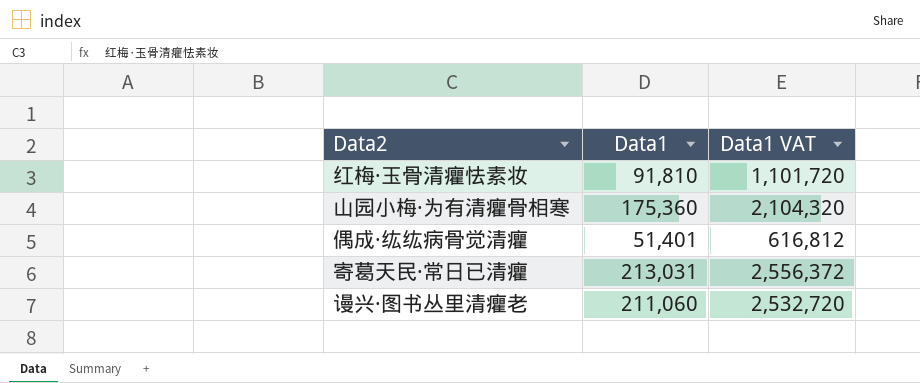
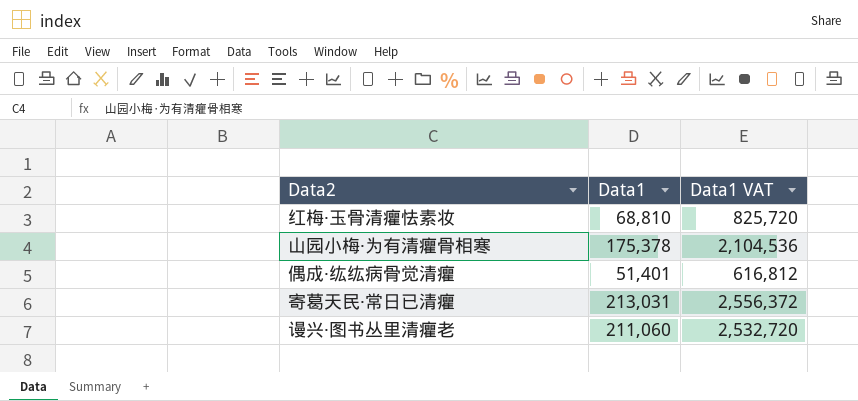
红梅·玉骨清癯怯素妆 | Data1: 91,810 -> 68,810
红梅·玉骨清癯怯素妆 | Data1 VAT: 1,101,720 -> 825,720
山园小梅·为有清癯骨相寒 | Data1: 175,360 -> 175,378
山园小梅·为有清癯骨相寒 | Data1 VAT: 2,104,320 -> 2,104,536

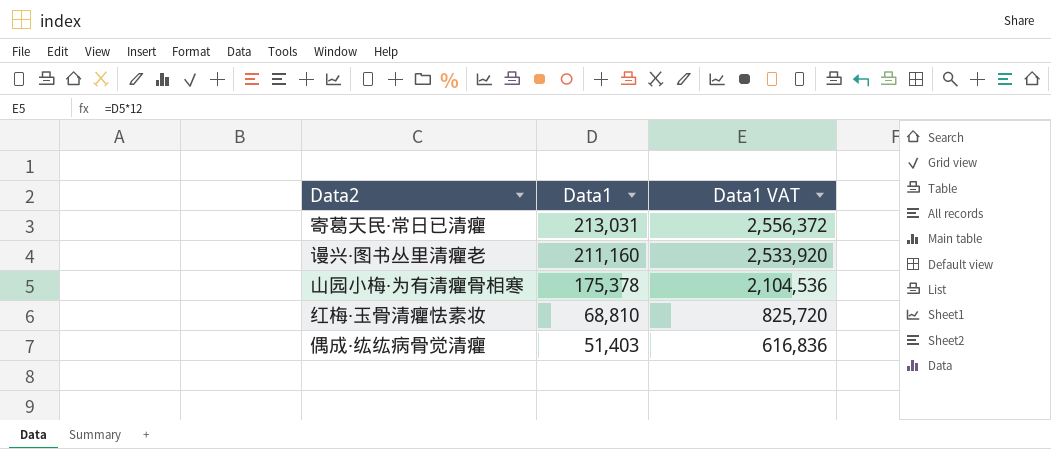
row order: none -> Data1 descending
谩兴·图书丛里清癯老 | Data1: 211,060 -> 211,160
谩兴·图书丛里清癯老 | Data1 VAT: 2,532,720 -> 2,533,920
偶成·纮纮病骨觉清癯 | Data1: 51,401 -> 51,403
偶成·纮纮病骨觉清癯 | Data1 VAT: 616,812 -> 616,836

